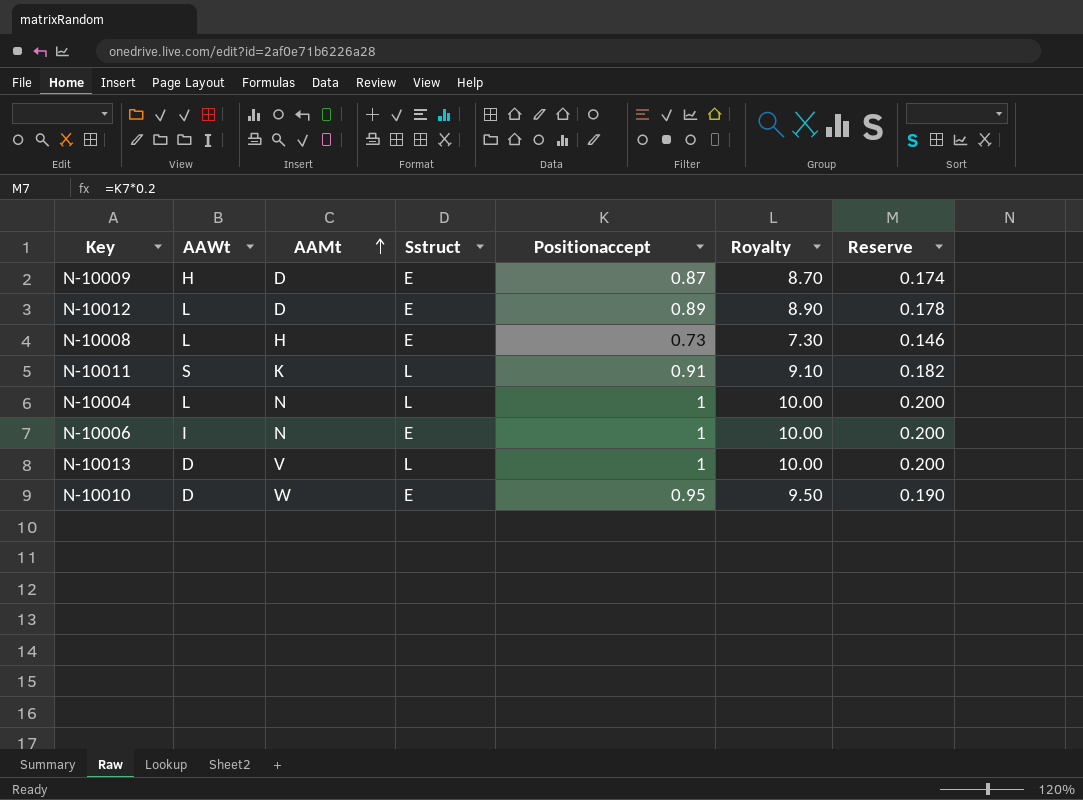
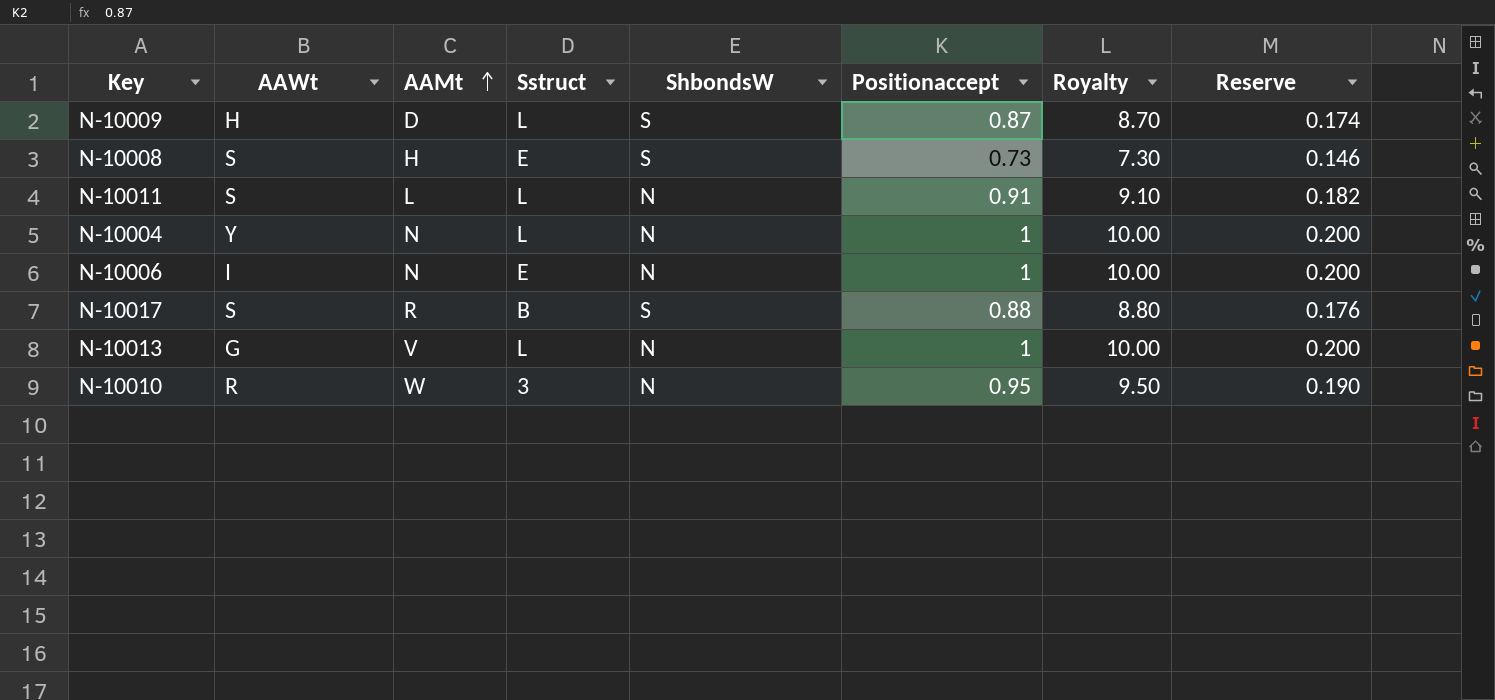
column ShbondsW | position: none -> 5
row N-10012: L | D | E | 0.89 | 8.90 | 0.178 -> none
N-10009 | Sstruct: E -> L
N-10008 | AAWt: L -> S
N-10011 | AAMt: K -> L
N-10004 | AAWt: L -> Y
row N-10017: none -> S | R | B | S | 0.88 | 8.80 | 0.176
N-10013 | AAWt: D -> G
N-10010 | AAWt: D -> R
N-10010 | Sstruct: E -> 3

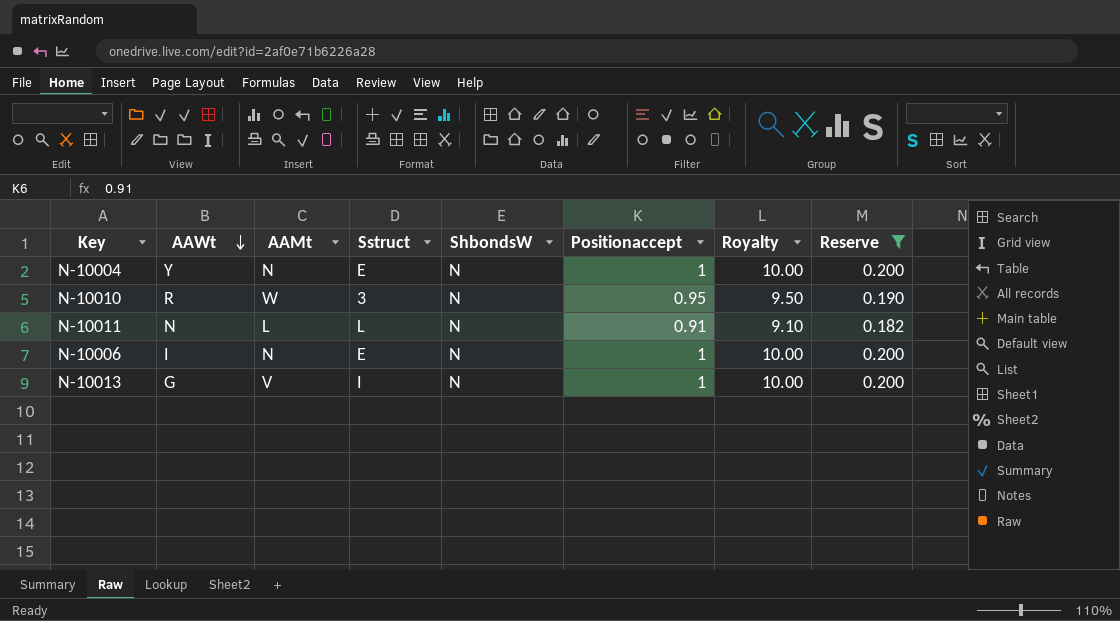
filter: none -> Reserve >= 0.182
row order: AAMt ascending -> AAWt descending
N-10004 | Sstruct: L -> E
N-10011 | AAWt: S -> N
N-10013 | Sstruct: L -> I

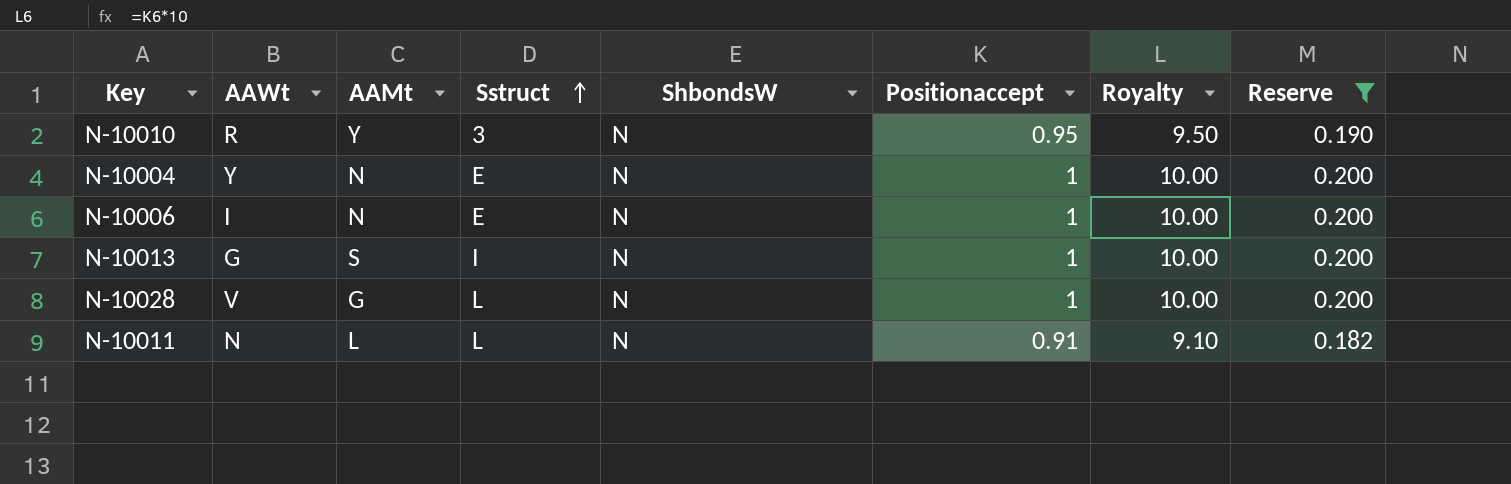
row order: AAWt descending -> Sstruct ascending
N-10010 | AAMt: W -> Y
N-10013 | AAMt: V -> S
row N-10028: none -> V | G | L | N | 1 | 10.00 | 0.200

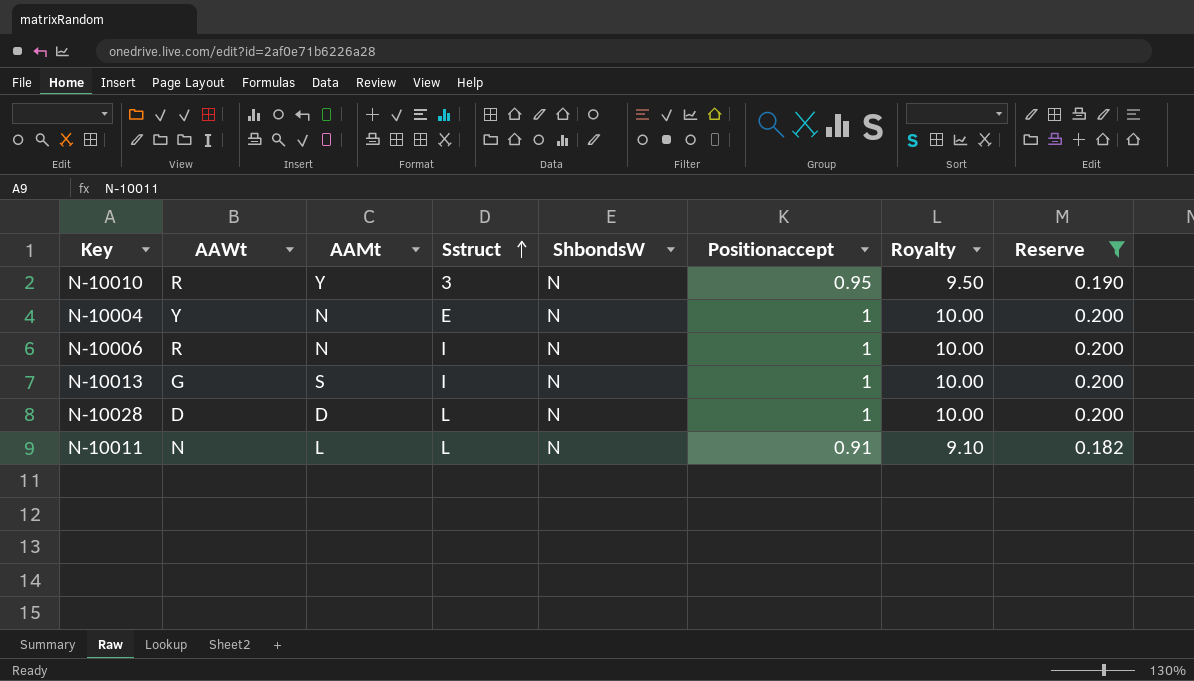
N-10006 | AAWt: I -> R
N-10006 | Sstruct: E -> I
N-10028 | AAWt: V -> D
N-10028 | AAMt: G -> D

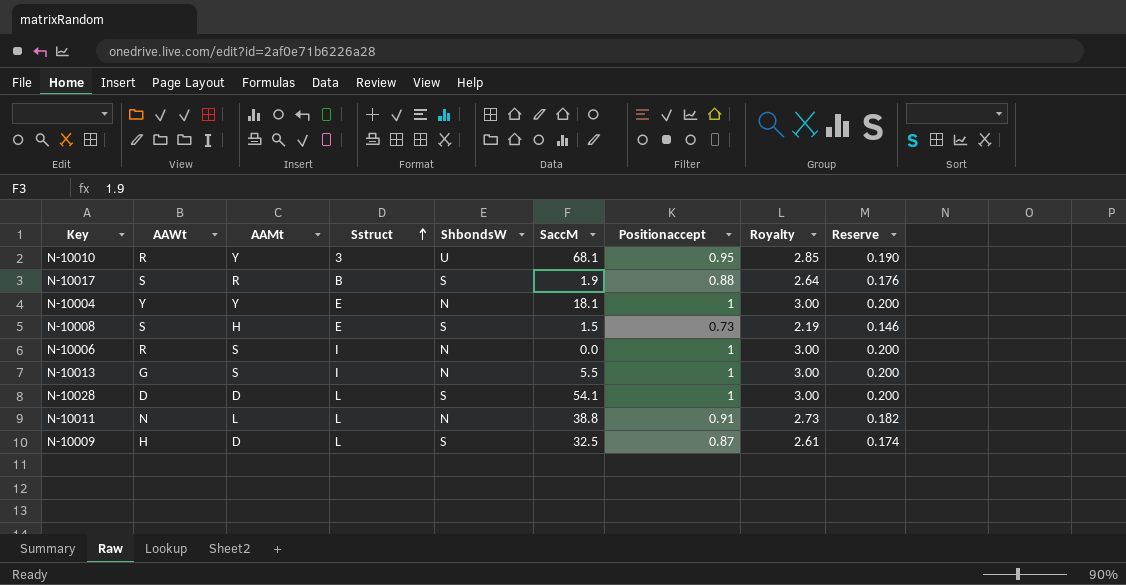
filter: Reserve >= 0.182 -> none
column SaccM | position: none -> 6
column Royalty | formula: [Positionaccept] * 10 -> [Positionaccept] * 3
N-10010 | ShbondsW: N -> U
N-10004 | AAMt: N -> Y
N-10006 | AAMt: N -> S
N-10028 | ShbondsW: N -> S

